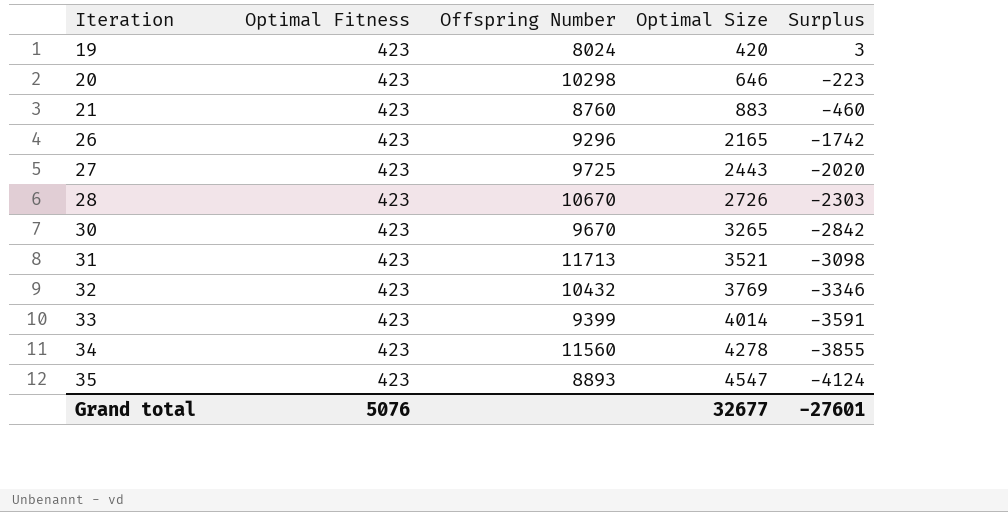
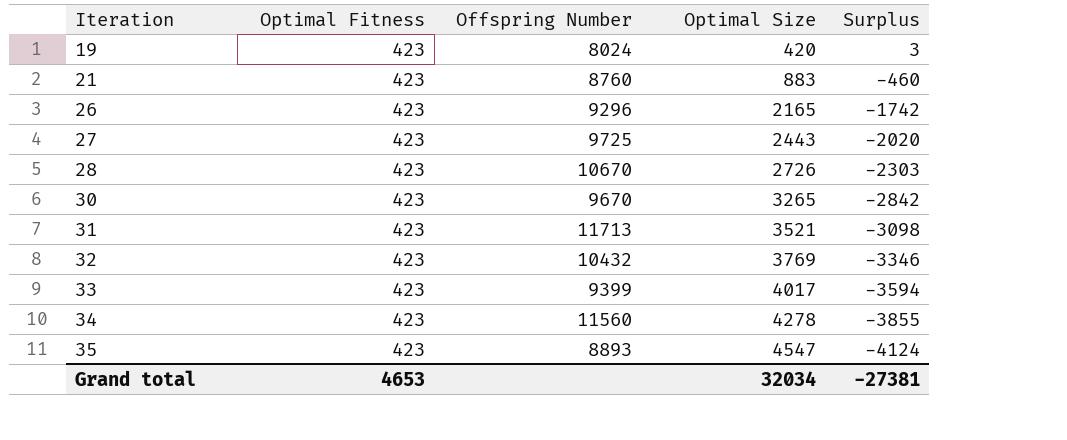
row 20: 423 | 10298 | 646 | -223 -> none
33 | Optimal Size: 4014 -> 4017
33 | Surplus: -3591 -> -3594
Grand total | Optimal Fitness: 5076 -> 4653
Grand total | Optimal Size: 32677 -> 32034
Grand total | Surplus: -27601 -> -27381

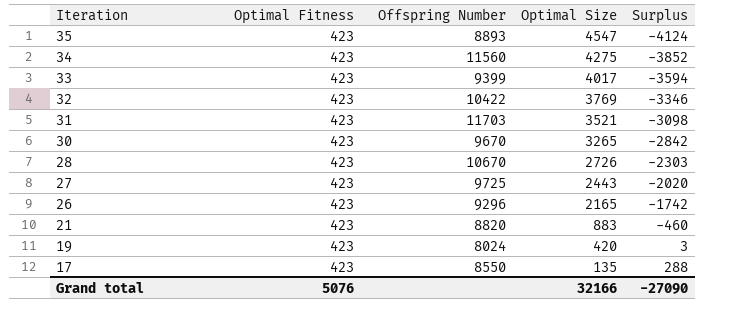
row order: Iteration ascending -> Iteration descending
34 | Optimal Size: 4278 -> 4275
34 | Surplus: -3855 -> -3852
32 | Offspring Number: 10432 -> 10422
31 | Offspring Number: 11713 -> 11703
21 | Offspring Number: 8760 -> 8820
row 17: none -> 423 | 8550 | 135 | 288
Grand total | Optimal Fitness: 4653 -> 5076
Grand total | Optimal Size: 32034 -> 32166
Grand total | Surplus: -27381 -> -27090

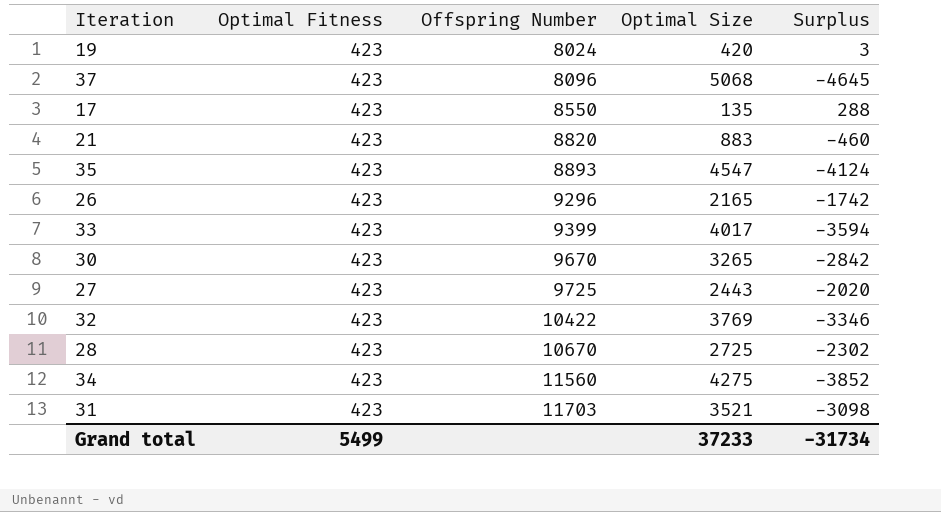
row order: Iteration descending -> Offspring Number ascending
row 37: none -> 423 | 8096 | 5068 | -4645
28 | Optimal Size: 2726 -> 2725
28 | Surplus: -2303 -> -2302
Grand total | Optimal Fitness: 5076 -> 5499
Grand total | Optimal Size: 32166 -> 37233
Grand total | Surplus: -27090 -> -31734

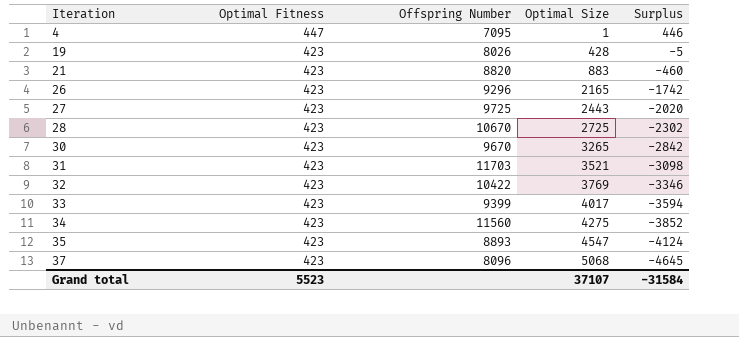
row order: Offspring Number ascending -> Iteration ascending
row 17: 423 | 8550 | 135 | 288 -> none
row 4: none -> 447 | 7095 | 1 | 446
19 | Offspring Number: 8024 -> 8026
19 | Optimal Size: 420 -> 428
19 | Surplus: 3 -> -5
Grand total | Optimal Fitness: 5499 -> 5523
Grand total | Optimal Size: 37233 -> 37107
Grand total | Surplus: -31734 -> -31584

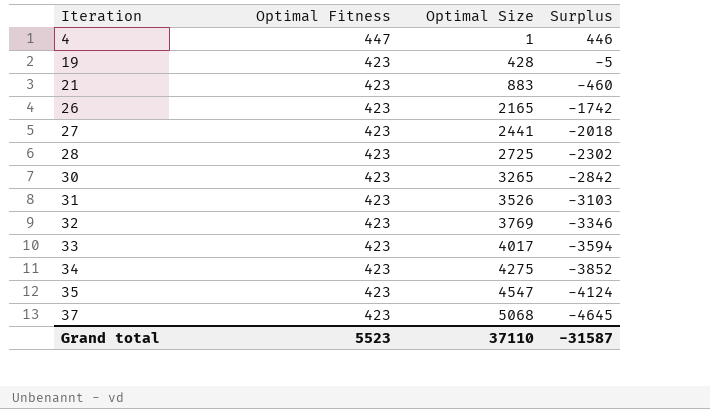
column Offspring Number | position: 3 -> none
27 | Optimal Size: 2443 -> 2441
27 | Surplus: -2020 -> -2018
31 | Optimal Size: 3521 -> 3526
31 | Surplus: -3098 -> -3103
Grand total | Optimal Size: 37107 -> 37110
Grand total | Surplus: -31584 -> -31587

